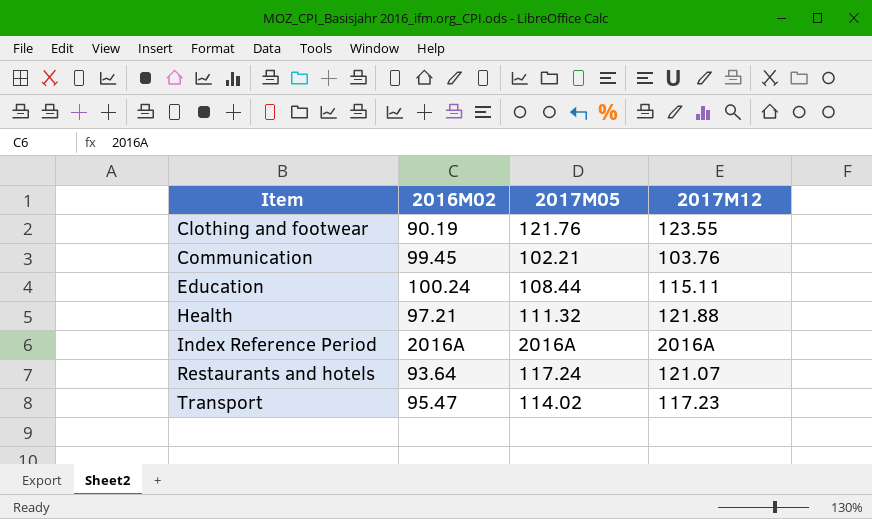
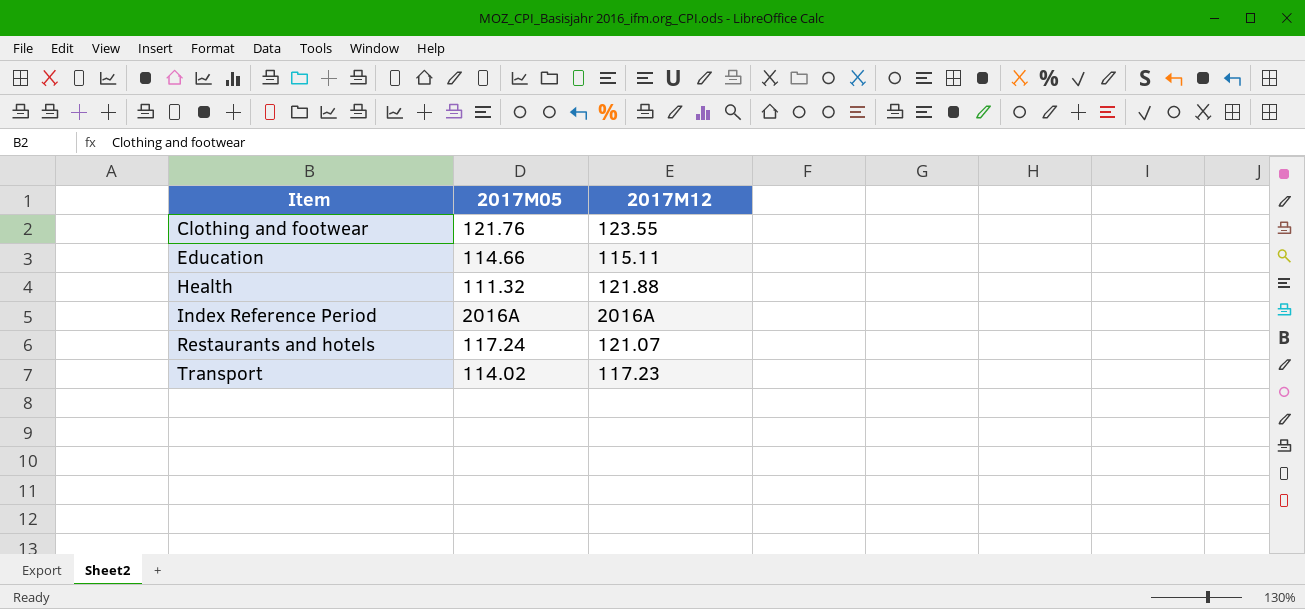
column 2016M02 | position: 2 -> none
row Communication: 99.45 | 102.21 | 103.76 -> none
Education | 2017M05: 108.44 -> 114.66

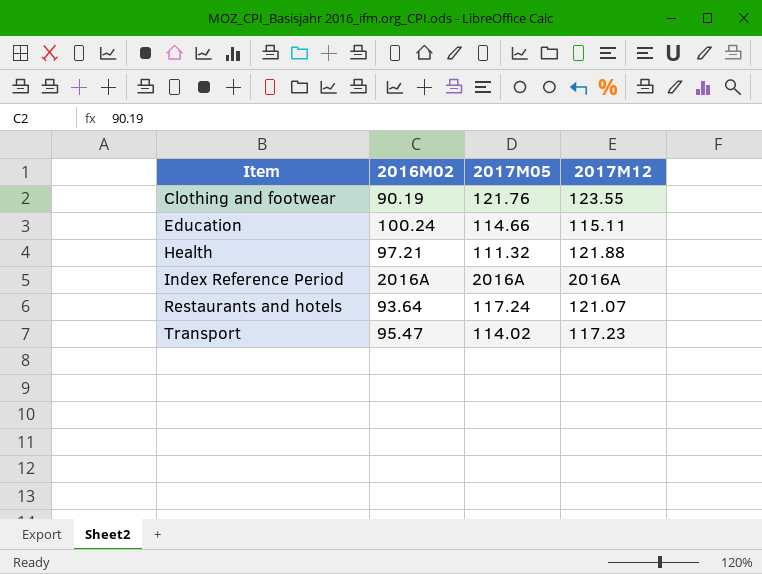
column 2016M02 | position: none -> 2

